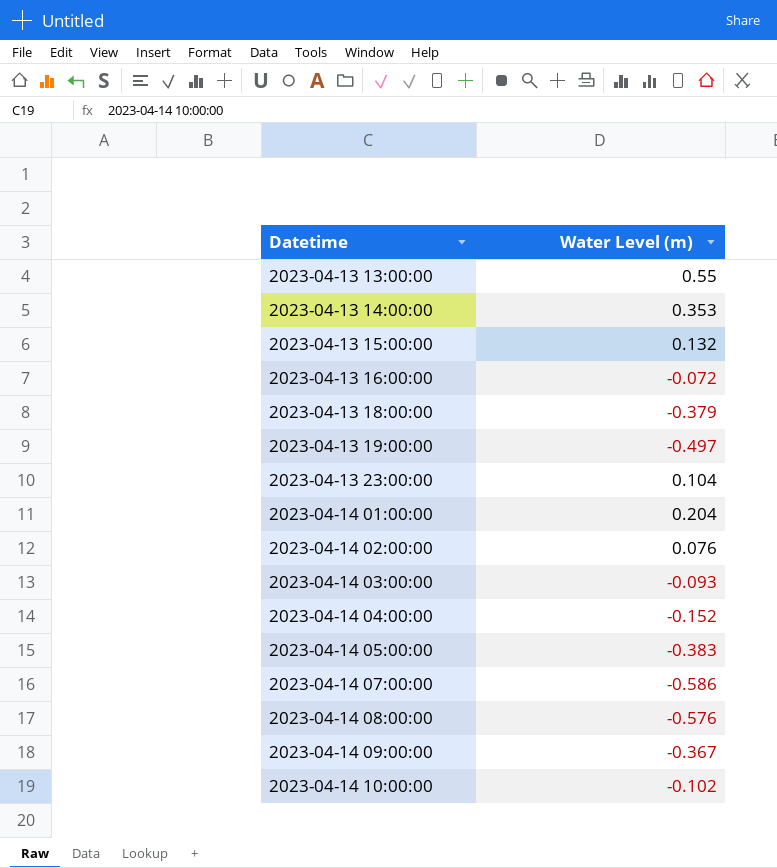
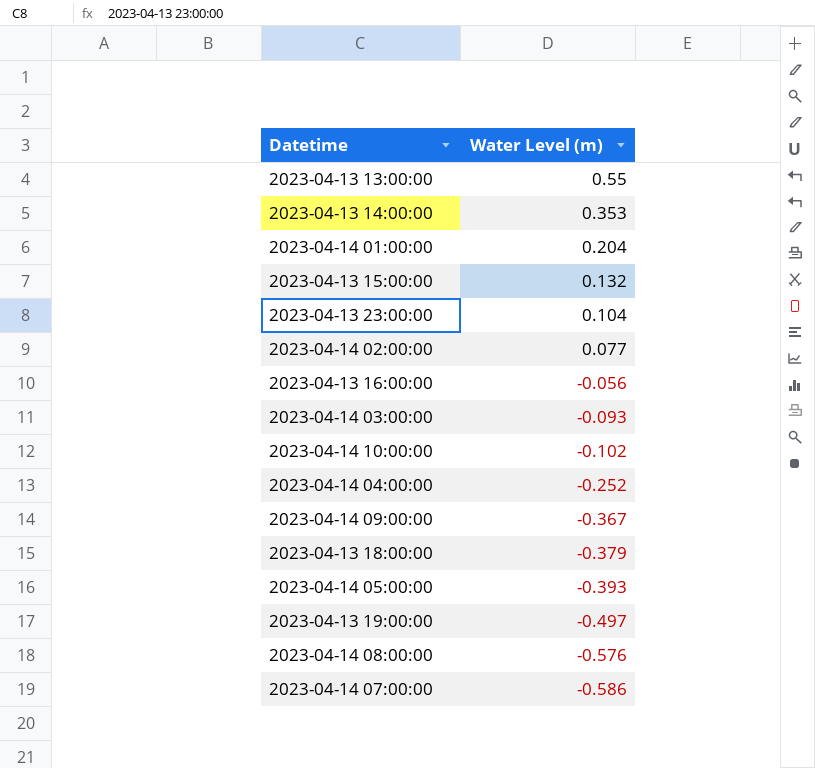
row order: Datetime ascending -> Water Level (m) descending
2023-04-14 02:00:00 | Water Level (m): 0.076 -> 0.077
2023-04-13 16:00:00 | Water Level (m): -0.072 -> -0.056
2023-04-14 04:00:00 | Water Level (m): -0.152 -> -0.252
2023-04-14 05:00:00 | Water Level (m): -0.383 -> -0.393

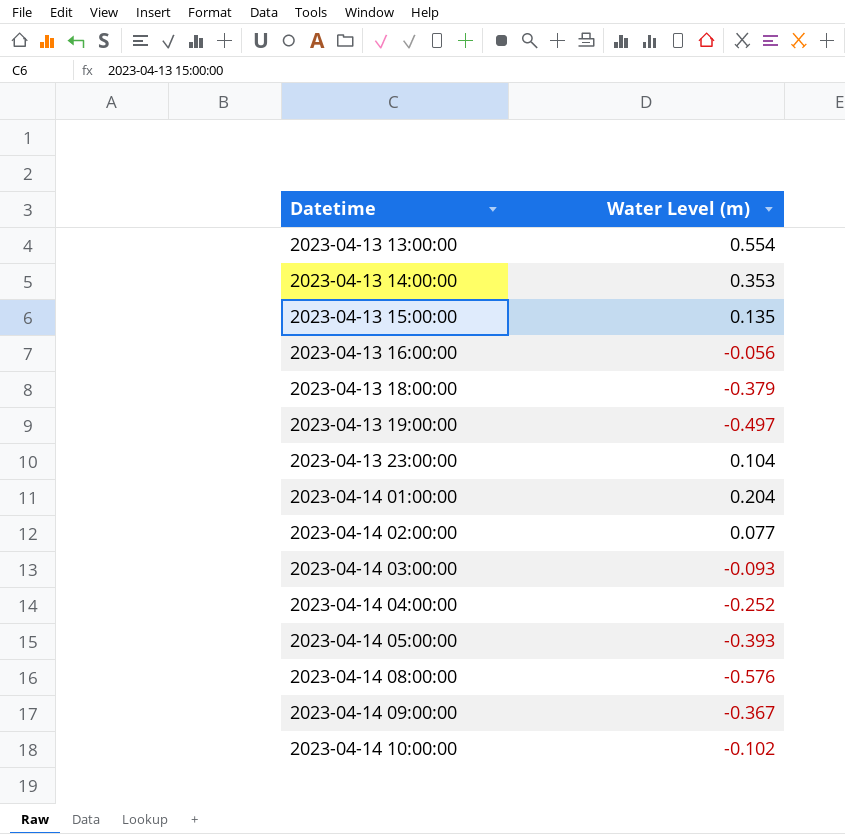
row order: Water Level (m) descending -> Datetime ascending
row 2023-04-14 07:00:00: -0.586 -> none
2023-04-13 13:00:00 | Water Level (m): 0.55 -> 0.554
2023-04-13 15:00:00 | Water Level (m): 0.132 -> 0.135

